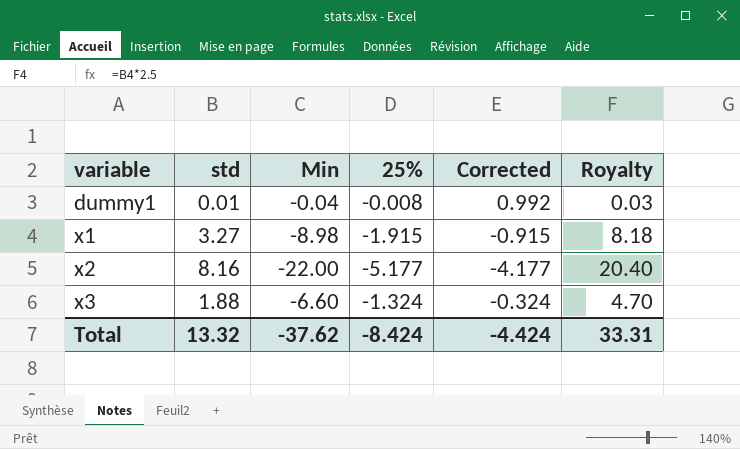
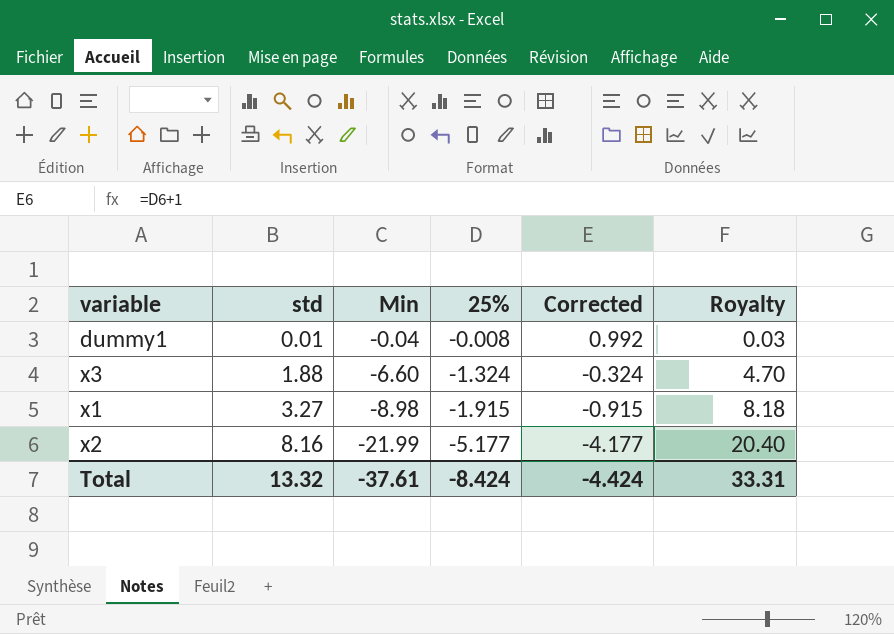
row order: variable ascending -> std ascending
x2 | Min: -22.00 -> -21.99
Total | Min: -37.62 -> -37.61

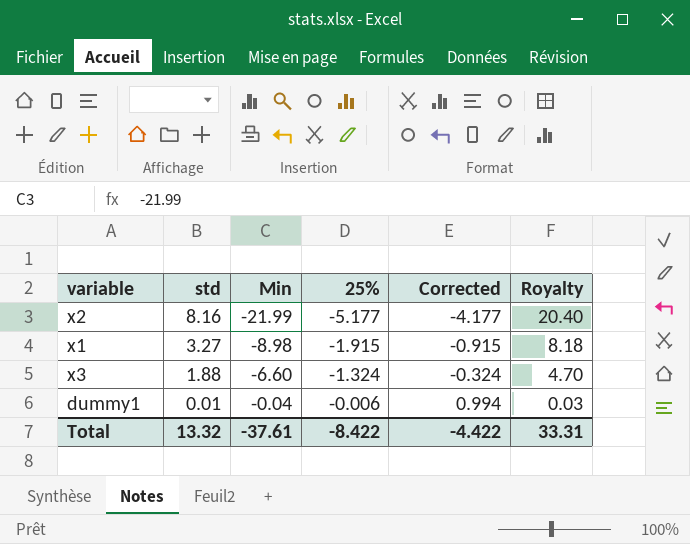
row order: std ascending -> std descending
dummy1 | 25%: -0.008 -> -0.006
dummy1 | Corrected: 0.992 -> 0.994
Total | 25%: -8.424 -> -8.422
Total | Corrected: -4.424 -> -4.422

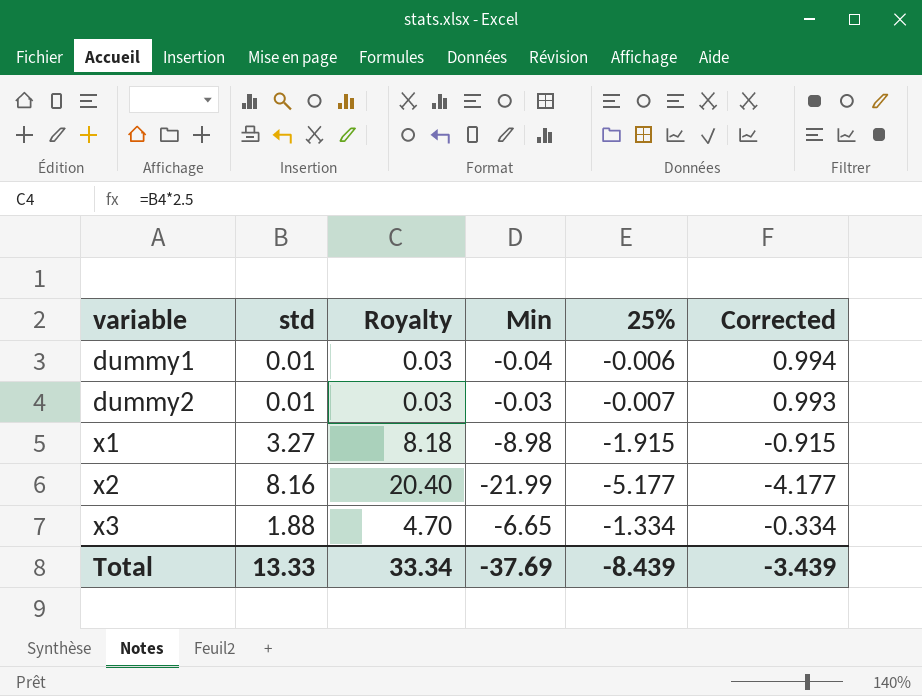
row order: std descending -> variable ascending
column Royalty | position: 6 -> 3
row dummy2: none -> 0.01 | 0.03 | -0.03 | -0.007 | 0.993
x3 | Min: -6.60 -> -6.65
x3 | 25%: -1.324 -> -1.334
x3 | Corrected: -0.324 -> -0.334
Total | std: 13.32 -> 13.33
Total | Royalty: 33.31 -> 33.34
Total | Min: -37.61 -> -37.69
Total | 25%: -8.422 -> -8.439
Total | Corrected: -4.422 -> -3.439

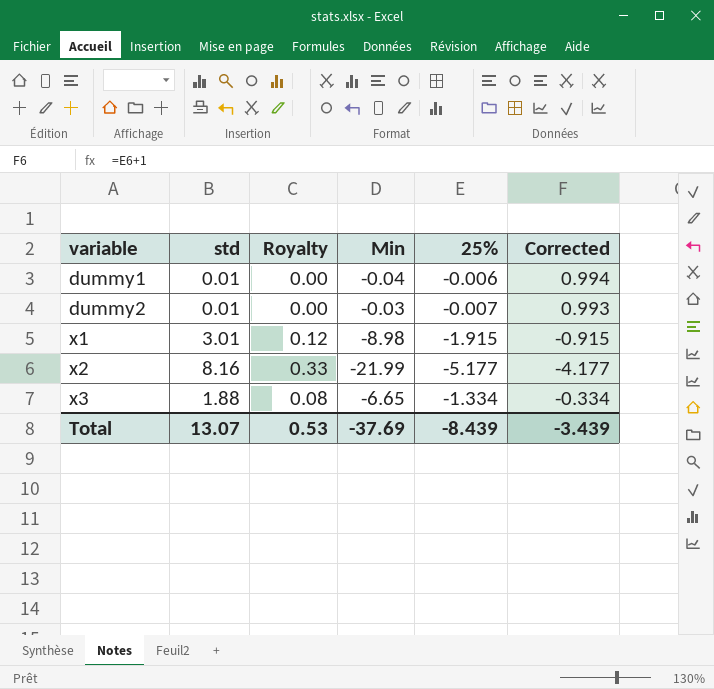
column Royalty | formula: [std] * 2.5 -> [std] * 0.04
x1 | std: 3.27 -> 3.01
Total | std: 13.33 -> 13.07
Total | Royalty: 33.34 -> 0.53

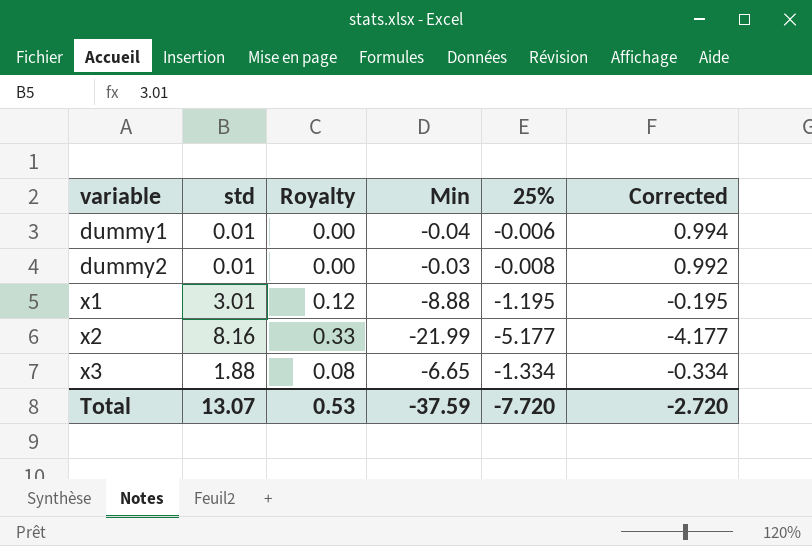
dummy2 | 25%: -0.007 -> -0.008
dummy2 | Corrected: 0.993 -> 0.992
x1 | Min: -8.98 -> -8.88
x1 | 25%: -1.915 -> -1.195
x1 | Corrected: -0.915 -> -0.195
Total | Min: -37.69 -> -37.59
Total | 25%: -8.439 -> -7.720
Total | Corrected: -3.439 -> -2.720

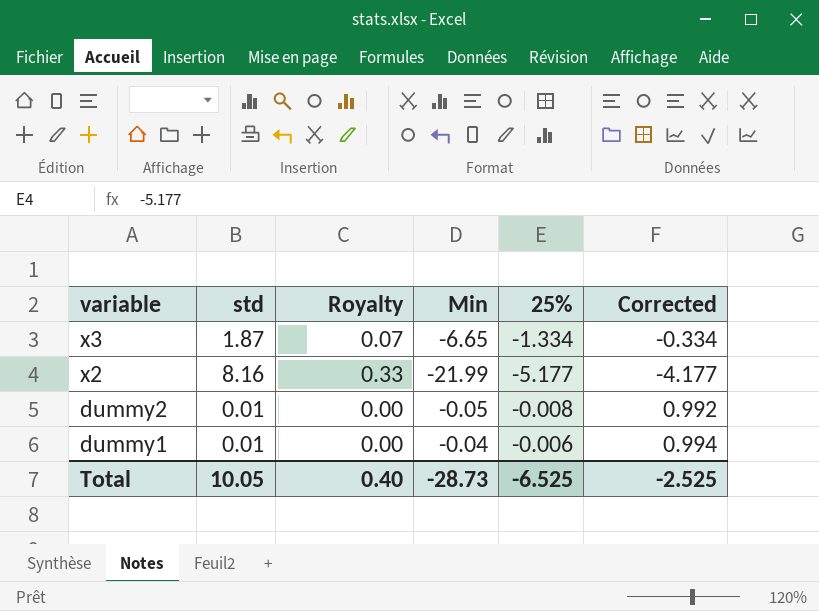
row order: variable ascending -> variable descending
row x1: 3.01 | 0.12 | -8.88 | -1.195 | -0.195 -> none
x3 | std: 1.88 -> 1.87
x3 | Royalty: 0.08 -> 0.07
dummy2 | Min: -0.03 -> -0.05
Total | std: 13.07 -> 10.05
Total | Royalty: 0.53 -> 0.40
Total | Min: -37.59 -> -28.73
Total | 25%: -7.720 -> -6.525
Total | Corrected: -2.720 -> -2.525

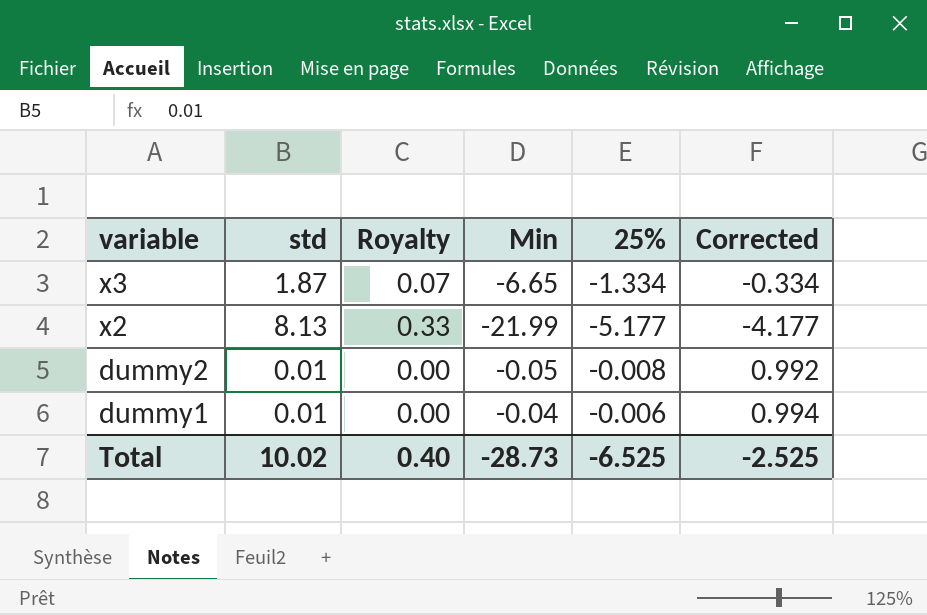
x2 | std: 8.16 -> 8.13
Total | std: 10.05 -> 10.02

